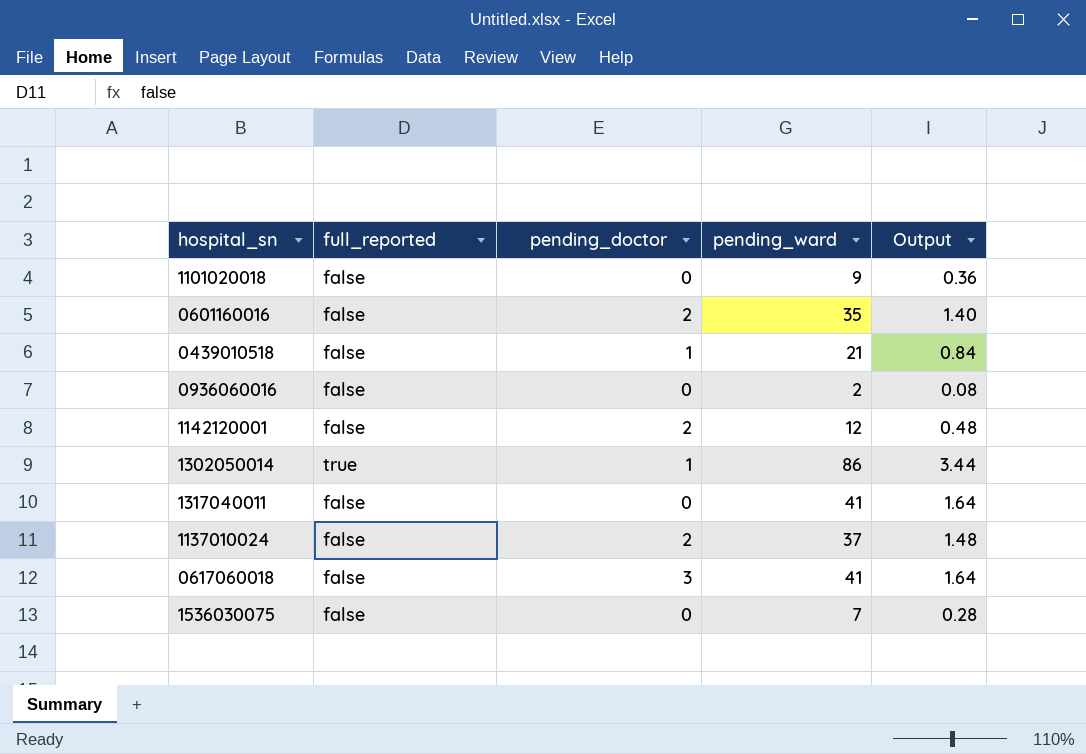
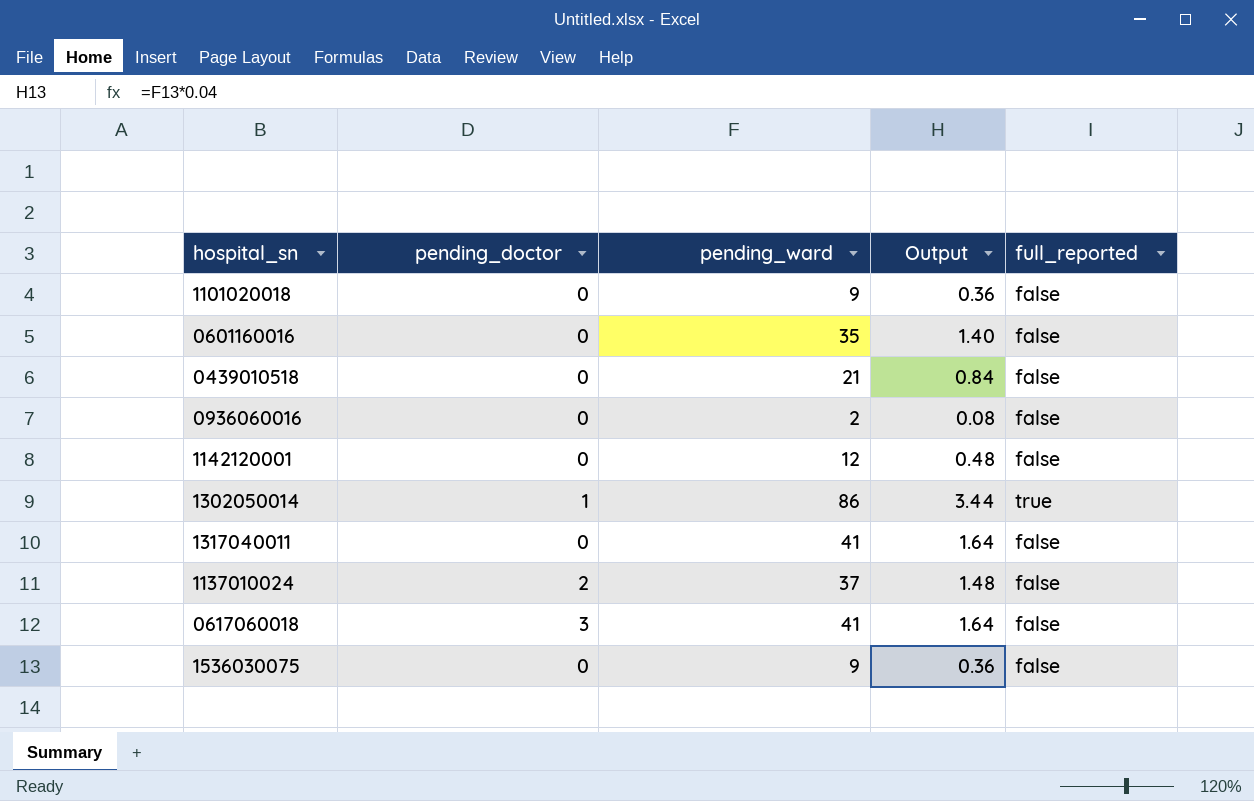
column full_reported | position: 2 -> 5
0601160016 | pending_doctor: 2 -> 0
0439010518 | pending_doctor: 1 -> 0
1142120001 | pending_doctor: 2 -> 0
1536030075 | pending_ward: 7 -> 9
1536030075 | Output: 0.28 -> 0.36

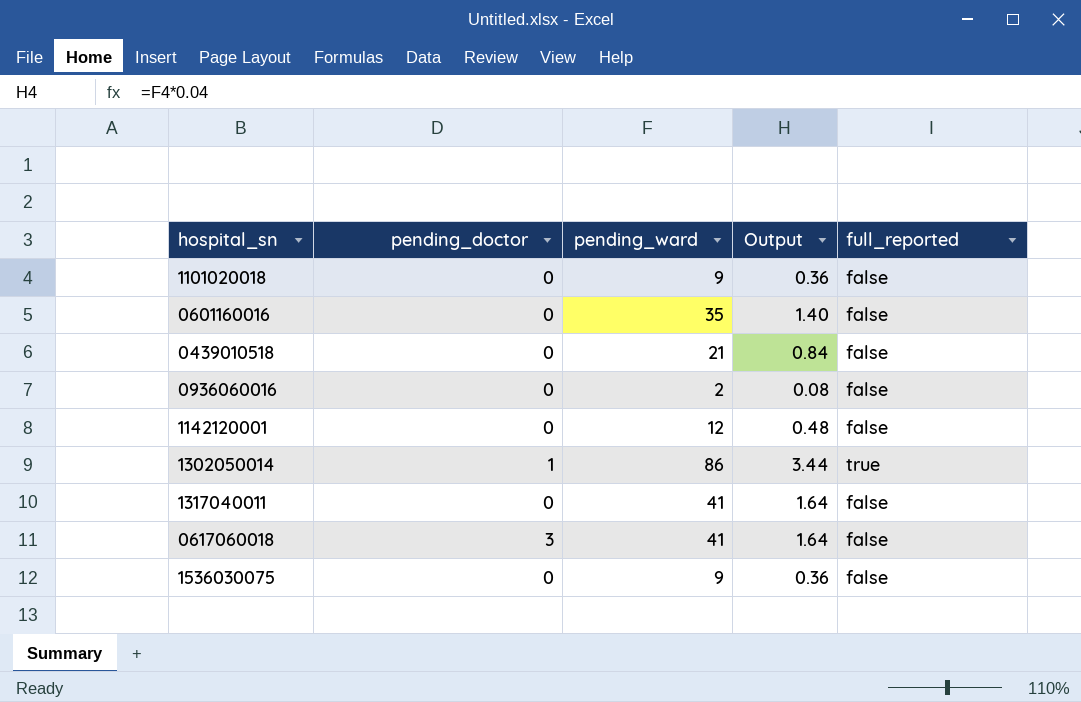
row 1137010024: 2 | 37 | 1.48 | false -> none

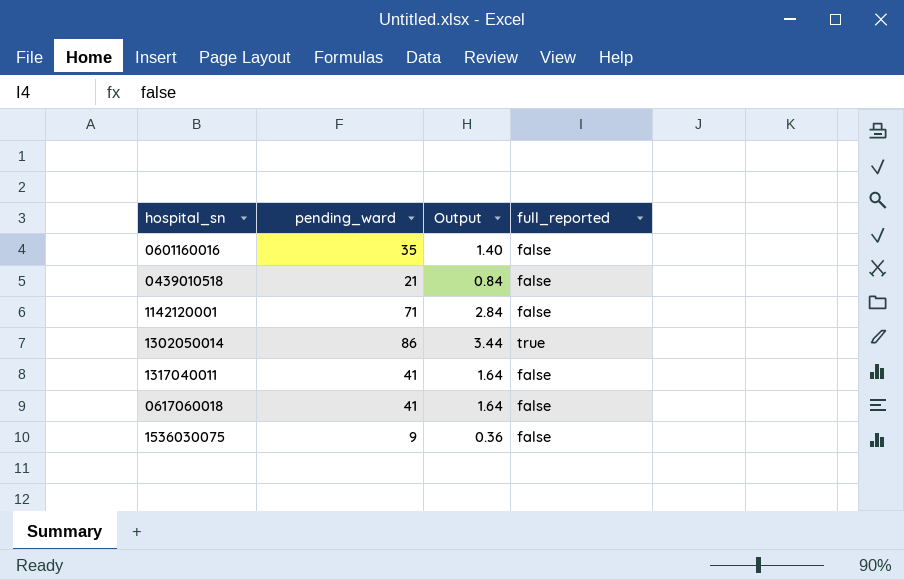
column pending_doctor | position: 2 -> none
row 1101020018: 0 | 9 | 0.36 | false -> none
row 0936060016: 0 | 2 | 0.08 | false -> none
1142120001 | pending_ward: 12 -> 71
1142120001 | Output: 0.48 -> 2.84

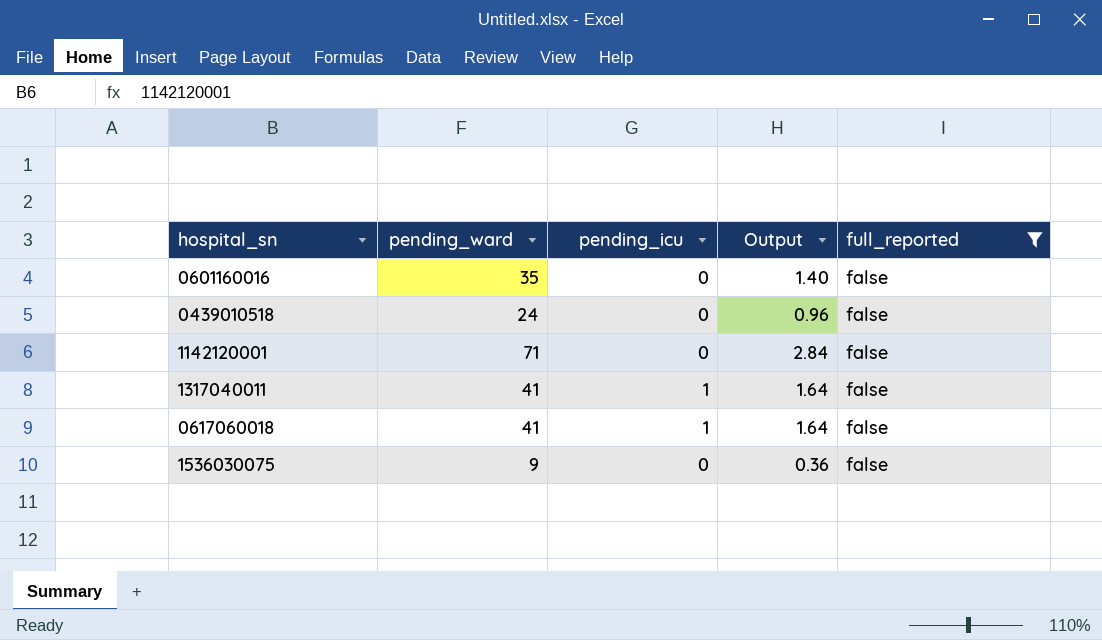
filter: none -> full_reported = false
column pending_icu | position: none -> 3
0439010518 | pending_ward: 21 -> 24
0439010518 | Output: 0.84 -> 0.96

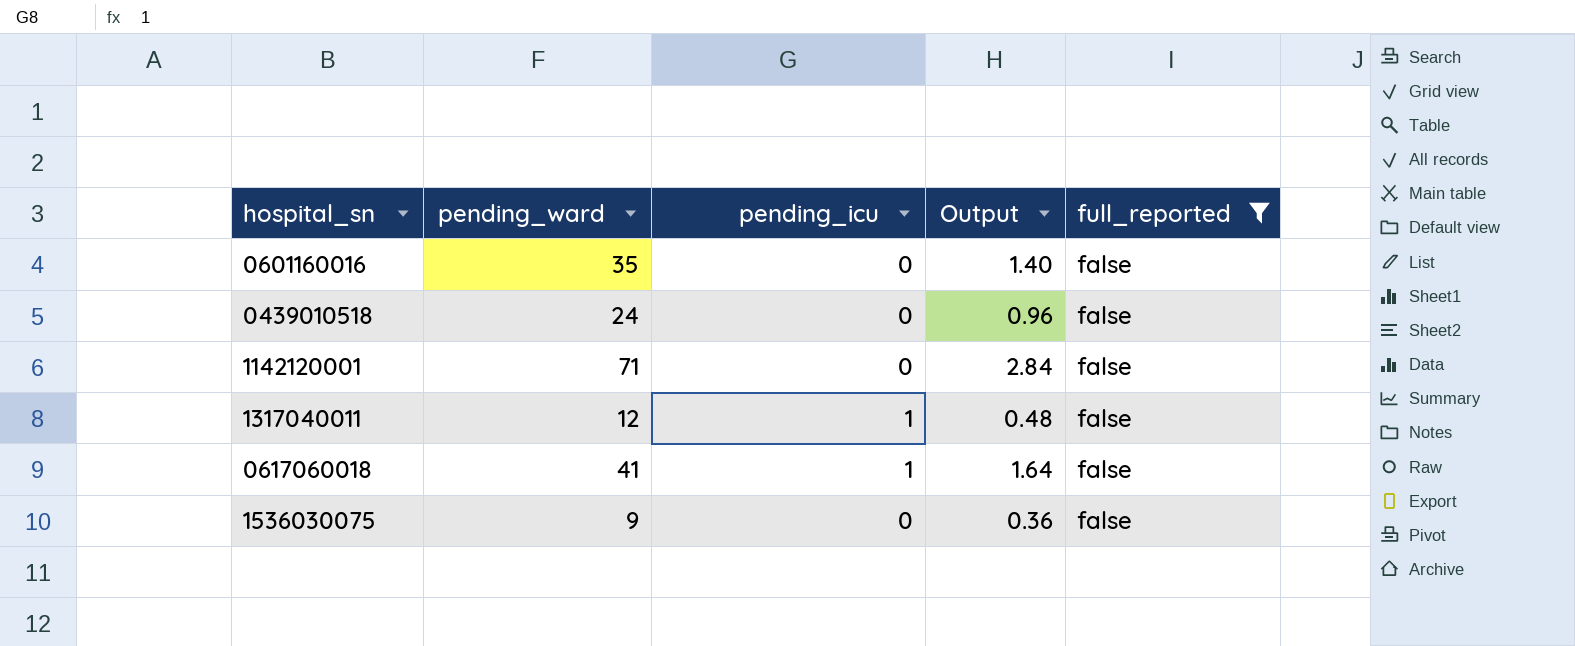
1317040011 | pending_ward: 41 -> 12
1317040011 | Output: 1.64 -> 0.48

